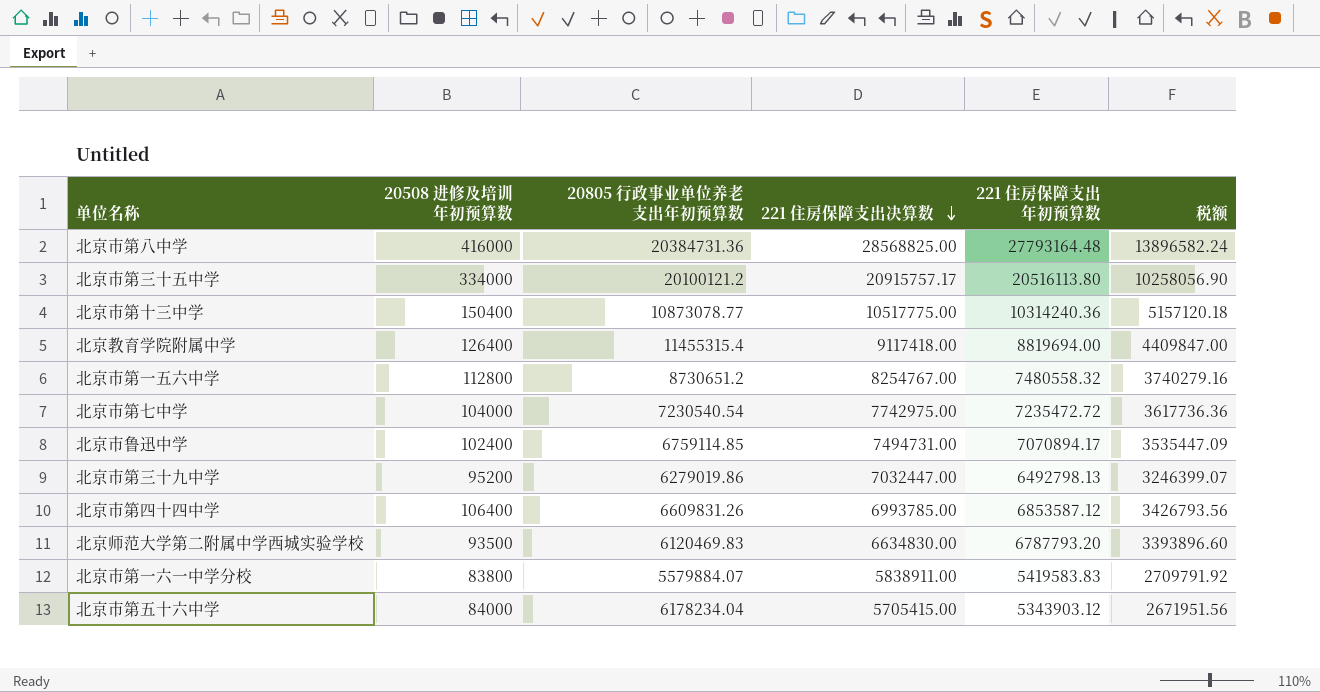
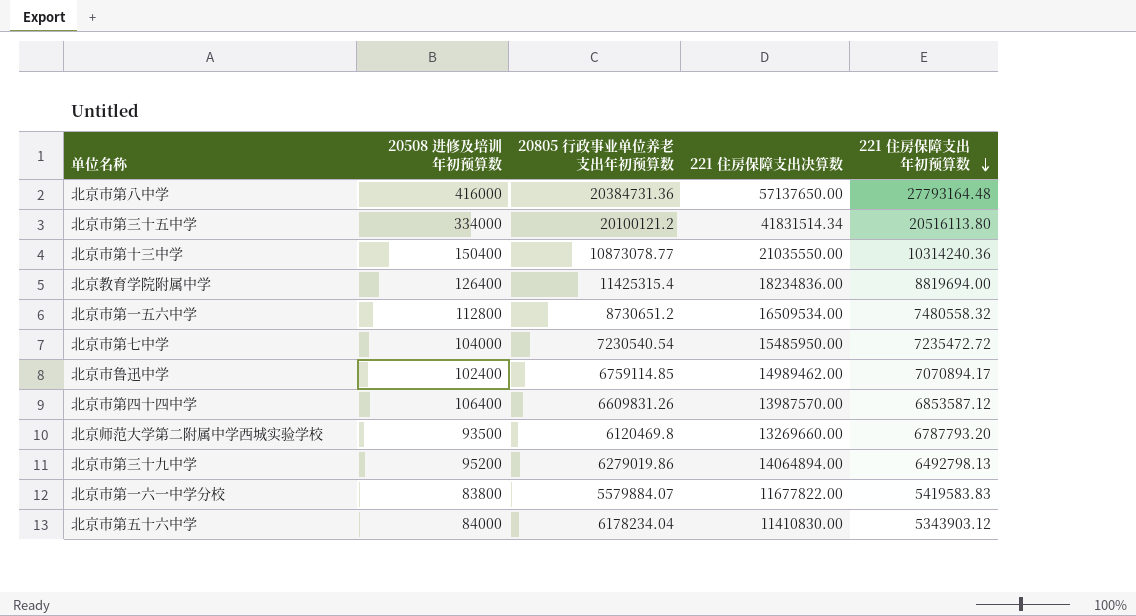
row order: 221 住房保障支出决算数 descending -> 221 住房保障支出年初预算数 descending
column 税额 | formula: [221 住房保障支出年初预算数] * 0.5 -> none
北京市第八中学 | 221 住房保障支出决算数: 28568825.00 -> 57137650.00
北京市第三十五中学 | 221 住房保障支出决算数: 20915757.17 -> 41831514.34
北京市第十三中学 | 221 住房保障支出决算数: 10517775.00 -> 21035550.00
北京教育学院附属中学 | 20805 行政事业单位养老支出年初预算数: 11455315.4 -> 11425315.4
北京教育学院附属中学 | 221 住房保障支出决算数: 9117418.00 -> 18234836.00
北京市第一五六中学 | 221 住房保障支出决算数: 8254767.00 -> 16509534.00
北京市第七中学 | 221 住房保障支出决算数: 7742975.00 -> 15485950.00
北京市鲁迅中学 | 221 住房保障支出决算数: 7494731.00 -> 14989462.00
北京市第四十四中学 | 221 住房保障支出决算数: 6993785.00 -> 13987570.00
北京师范大学第二附属中学西城实验学校 | 20805 行政事业单位养老支出年初预算数: 6120469.83 -> 6120469.8
北京师范大学第二附属中学西城实验学校 | 221 住房保障支出决算数: 6634830.00 -> 13269660.00
北京市第三十九中学 | 221 住房保障支出决算数: 7032447.00 -> 14064894.00
北京市第一六一中学分校 | 221 住房保障支出决算数: 5838911.00 -> 11677822.00
北京市第五十六中学 | 221 住房保障支出决算数: 5705415.00 -> 11410830.00

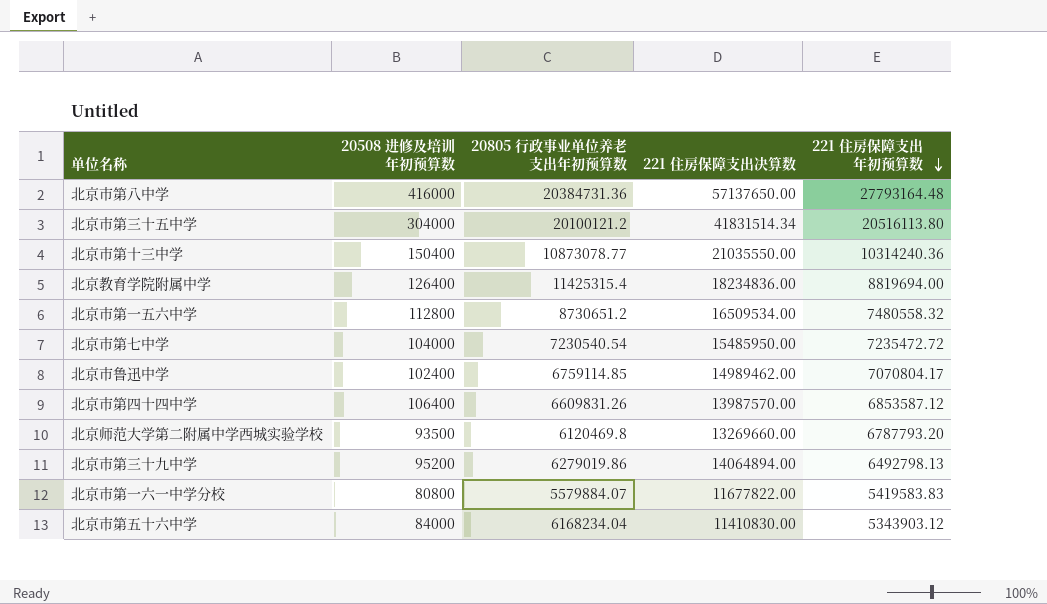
北京市第三十五中学 | 20508 进修及培训年初预算数: 334000 -> 304000
北京市鲁迅中学 | 221 住房保障支出年初预算数: 7070894.17 -> 7070804.17
北京市第一六一中学分校 | 20508 进修及培训年初预算数: 83800 -> 80800
北京市第五十六中学 | 20805 行政事业单位养老支出年初预算数: 6178234.04 -> 6168234.04

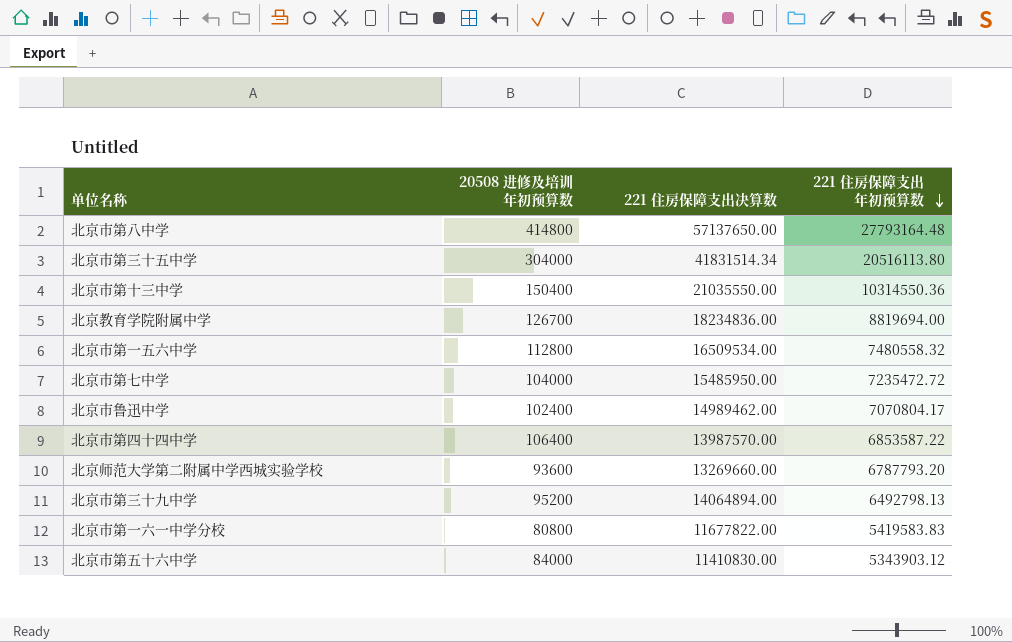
column 20805 行政事业单位养老支出年初预算数 | position: 3 -> none
北京市第八中学 | 20508 进修及培训年初预算数: 416000 -> 414800
北京市第十三中学 | 221 住房保障支出年初预算数: 10314240.36 -> 10314550.36
北京教育学院附属中学 | 20508 进修及培训年初预算数: 126400 -> 126700
北京市第四十四中学 | 221 住房保障支出年初预算数: 6853587.12 -> 6853587.22
北京师范大学第二附属中学西城实验学校 | 20508 进修及培训年初预算数: 93500 -> 93600

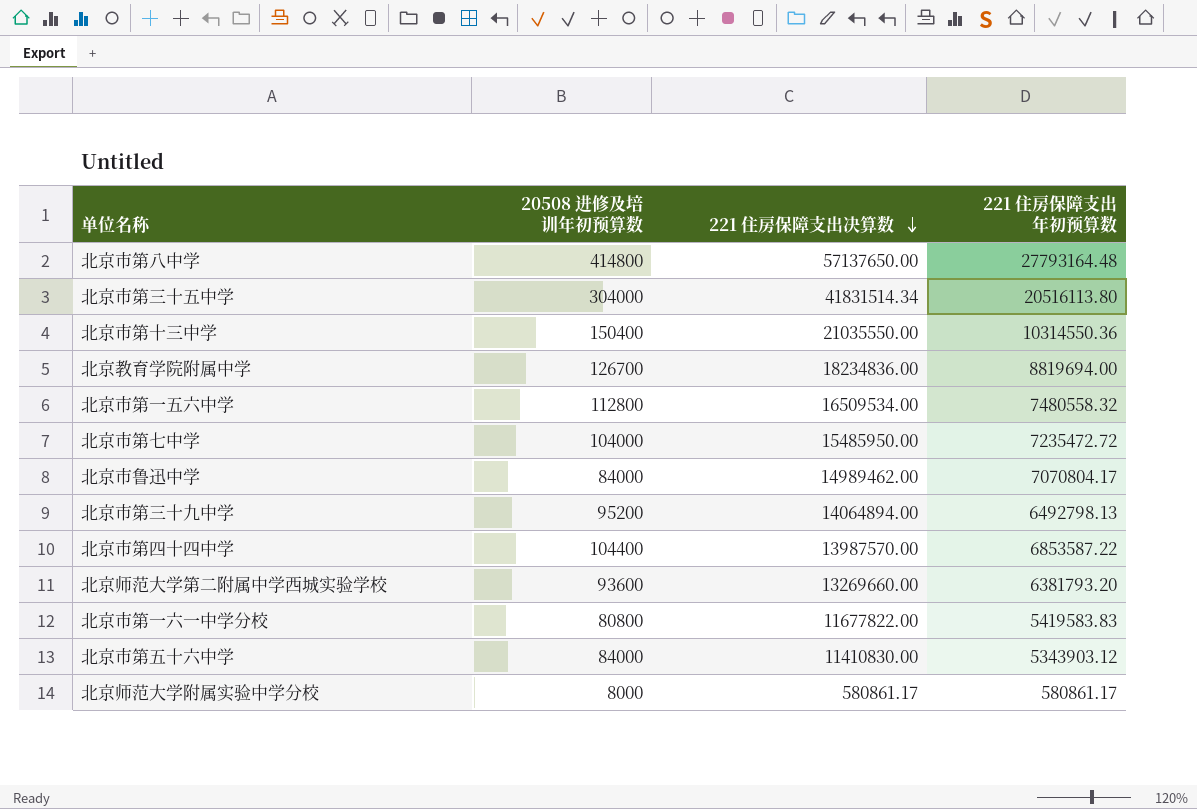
row order: 221 住房保障支出年初预算数 descending -> 221 住房保障支出决算数 descending
北京市鲁迅中学 | 20508 进修及培训年初预算数: 102400 -> 84000
北京市第四十四中学 | 20508 进修及培训年初预算数: 106400 -> 104400
北京师范大学第二附属中学西城实验学校 | 221 住房保障支出年初预算数: 6787793.20 -> 6381793.20
row 北京师范大学附属实验中学分校: none -> 8000 | 580861.17 | 580861.17

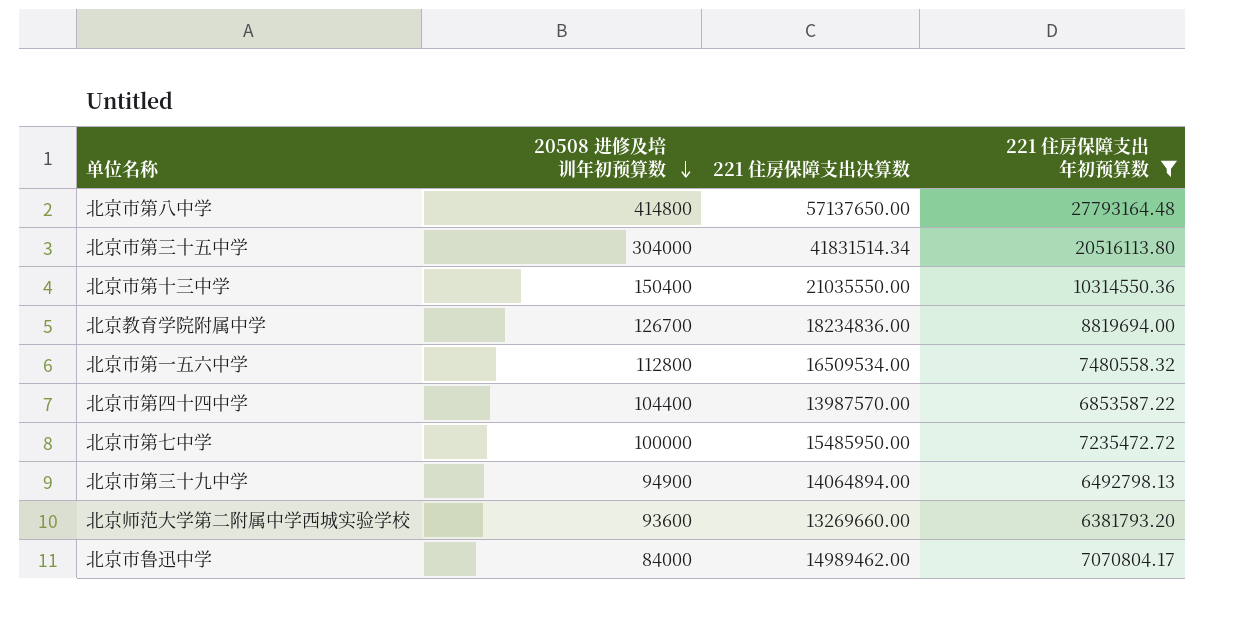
filter: none -> 221 住房保障支出年初预算数 >= 6381793.20
row order: 221 住房保障支出决算数 descending -> 20508 进修及培训年初预算数 descending
北京市第七中学 | 20508 进修及培训年初预算数: 104000 -> 100000
北京市第三十九中学 | 20508 进修及培训年初预算数: 95200 -> 94900

